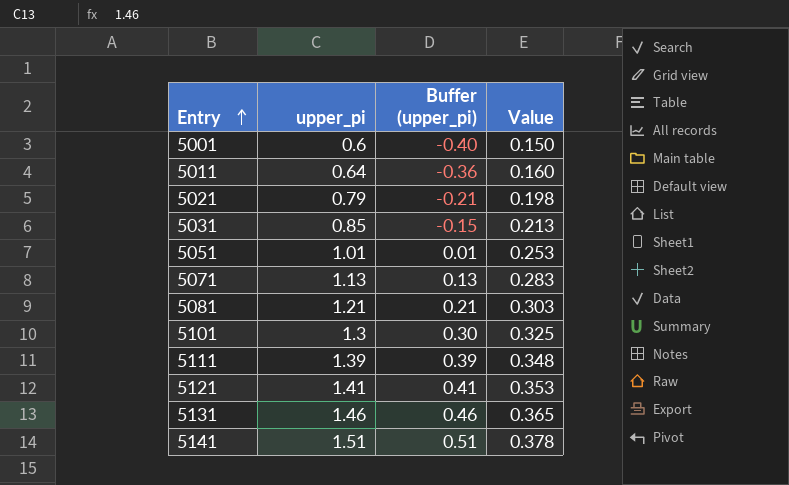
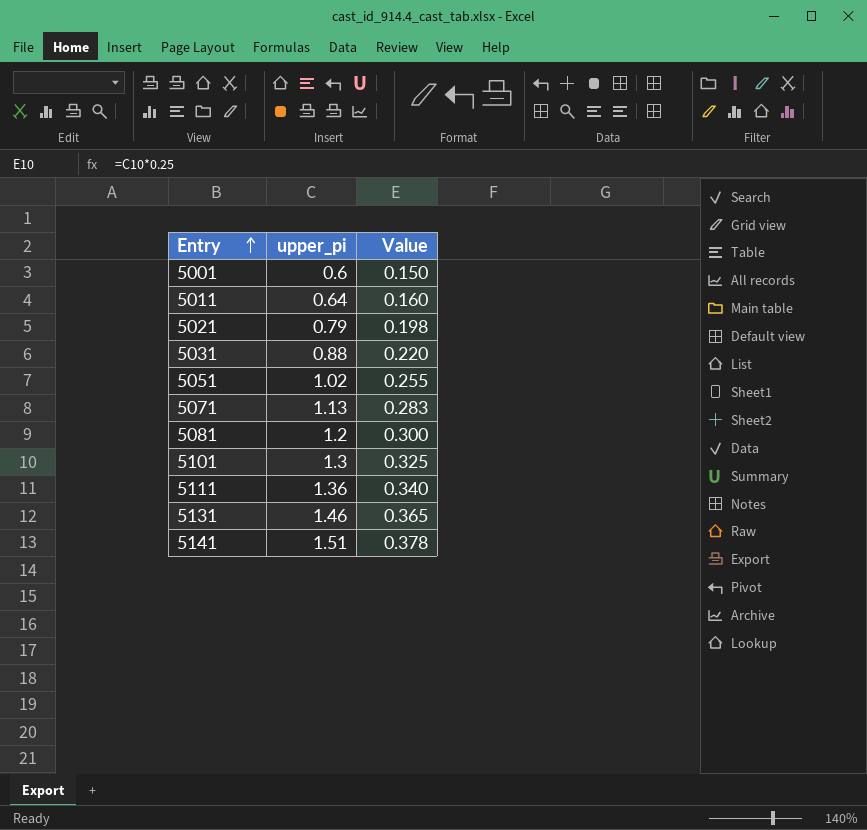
column Buffer (upper_pi) | formula: [upper_pi] - 1 -> none
row 5121: 1.41 | 0.41 | 0.353 -> none
5031 | upper_pi: 0.85 -> 0.88
5031 | Value: 0.213 -> 0.220
5051 | upper_pi: 1.01 -> 1.02
5051 | Value: 0.253 -> 0.255
5081 | upper_pi: 1.21 -> 1.2
5081 | Value: 0.303 -> 0.300
5111 | upper_pi: 1.39 -> 1.36
5111 | Value: 0.348 -> 0.340

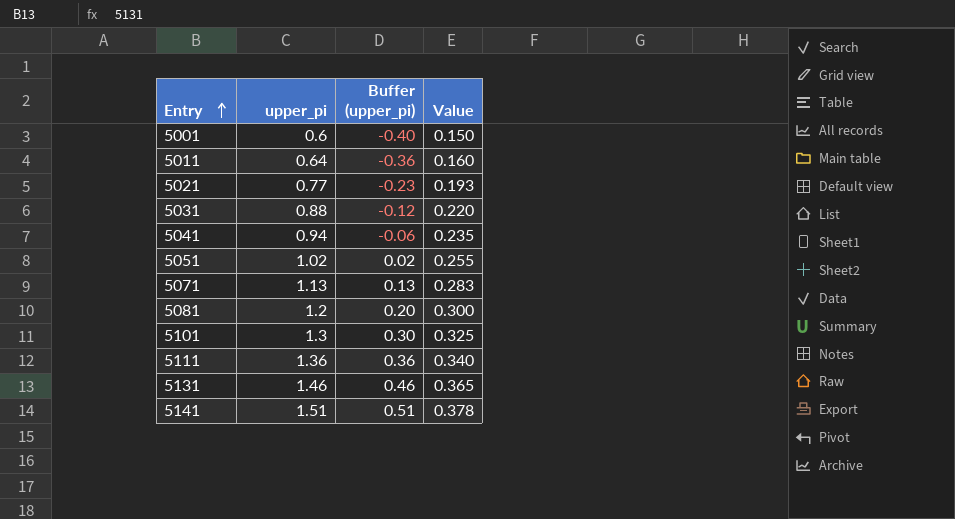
column Buffer (upper_pi) | formula: none -> [upper_pi] - 1
5021 | upper_pi: 0.79 -> 0.77
5021 | Value: 0.198 -> 0.193
row 5041: none -> 0.94 | -0.06 | 0.235

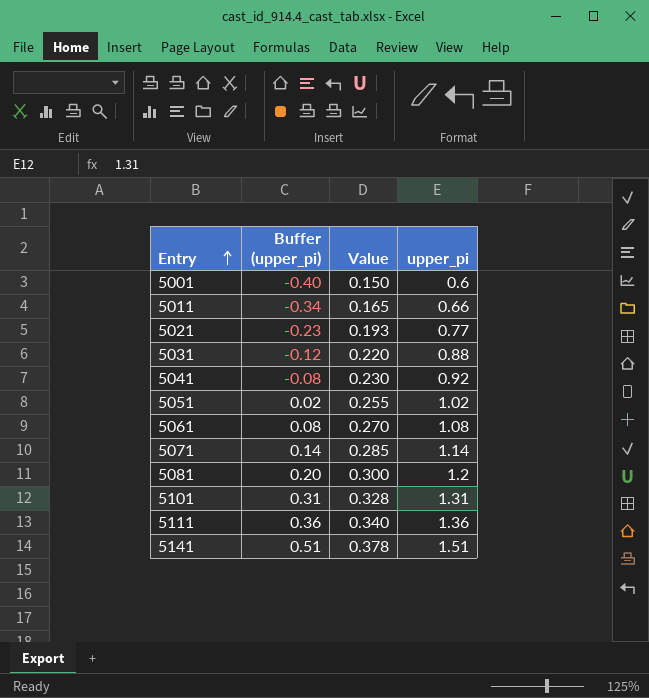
column upper_pi | position: 2 -> 4
row 5131: 1.46 | 0.46 | 0.365 -> none
5011 | Buffer (upper_pi): -0.36 -> -0.34
5011 | Value: 0.160 -> 0.165
5011 | upper_pi: 0.64 -> 0.66
5041 | Buffer (upper_pi): -0.06 -> -0.08
5041 | Value: 0.235 -> 0.230
5041 | upper_pi: 0.94 -> 0.92
row 5061: none -> 0.08 | 0.270 | 1.08
5071 | Buffer (upper_pi): 0.13 -> 0.14
5071 | Value: 0.283 -> 0.285
5071 | upper_pi: 1.13 -> 1.14
5101 | Buffer (upper_pi): 0.30 -> 0.31
5101 | Value: 0.325 -> 0.328
5101 | upper_pi: 1.3 -> 1.31

